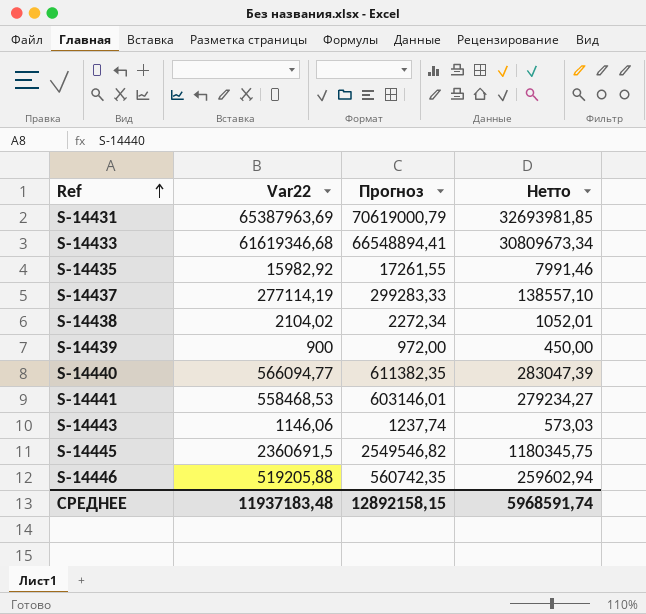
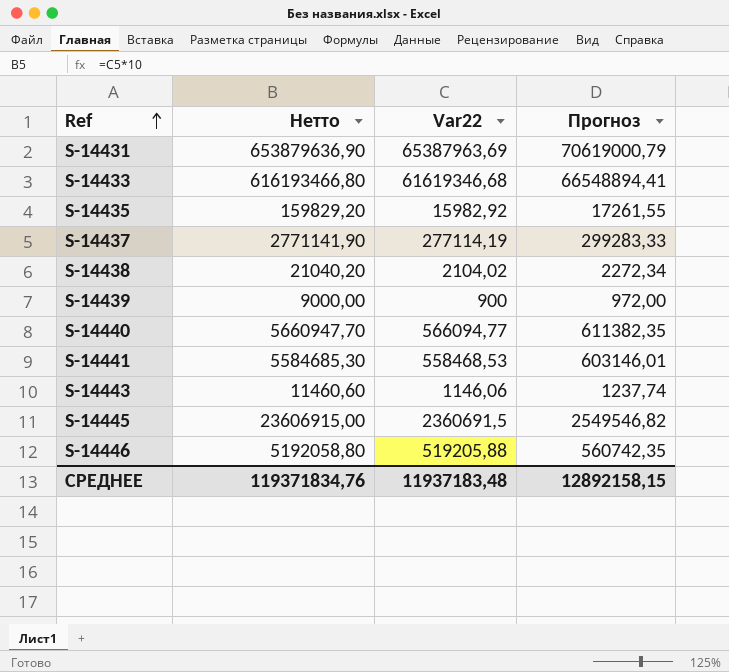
column Нетто | formula: [Var22] * 0,5 -> [Var22] * 10
column Нетто | position: 4 -> 2
СРЕДНЕЕ | Нетто: 5968591,74 -> 119371834,76

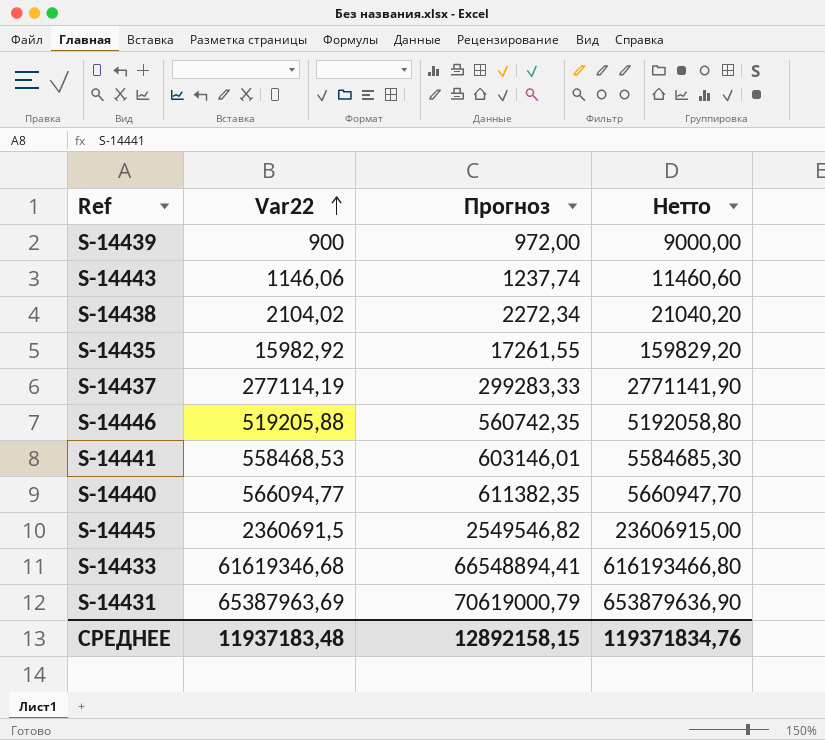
row order: Ref ascending -> Var22 ascending
column Нетто | position: 2 -> 4

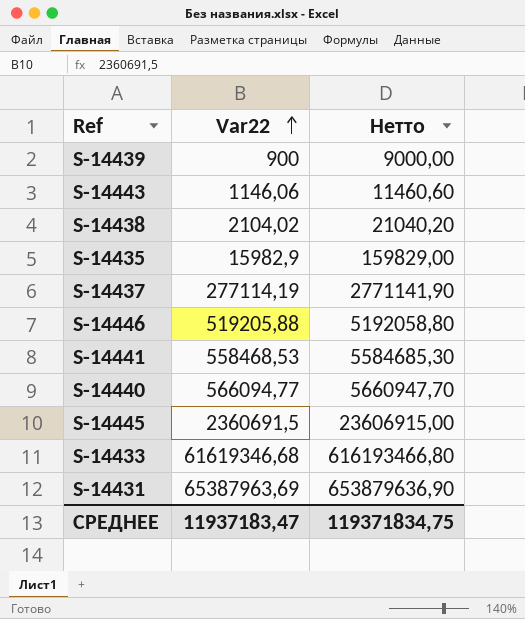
column Прогноз | formula: [Var22] * 1,08 -> none
S-14435 | Var22: 15982,92 -> 15982,9
S-14435 | Нетто: 159829,20 -> 159829,00
СРЕДНЕЕ | Var22: 11937183,48 -> 11937183,47
СРЕДНЕЕ | Нетто: 119371834,76 -> 119371834,75

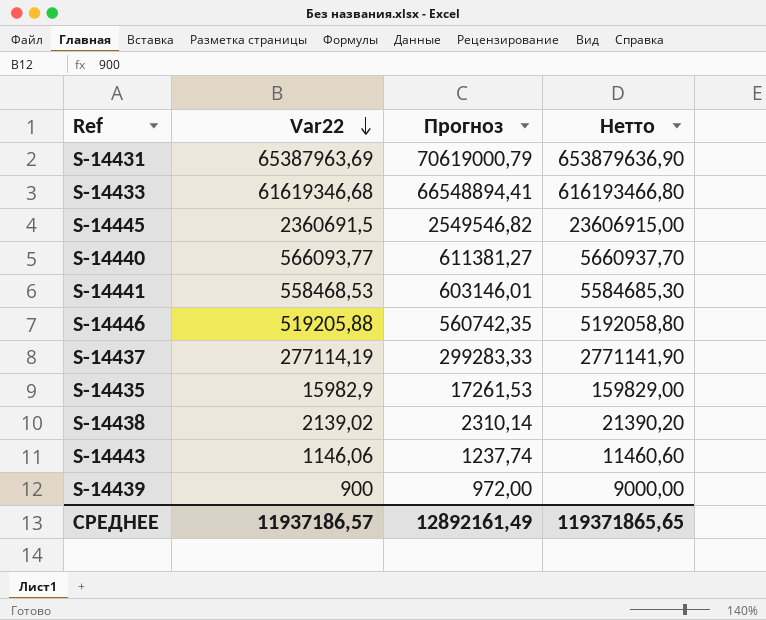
row order: Var22 ascending -> Var22 descending
column Прогноз | formula: none -> [Var22] * 1,08
S-14440 | Var22: 566094,77 -> 566093,77
S-14440 | Нетто: 5660947,70 -> 5660937,70
S-14438 | Var22: 2104,02 -> 2139,02
S-14438 | Нетто: 21040,20 -> 21390,20
СРЕДНЕЕ | Var22: 11937183,47 -> 11937186,57
СРЕДНЕЕ | Нетто: 119371834,75 -> 119371865,65

